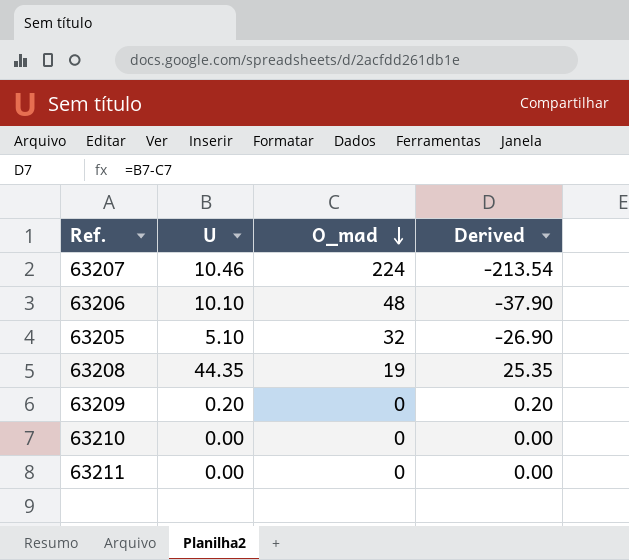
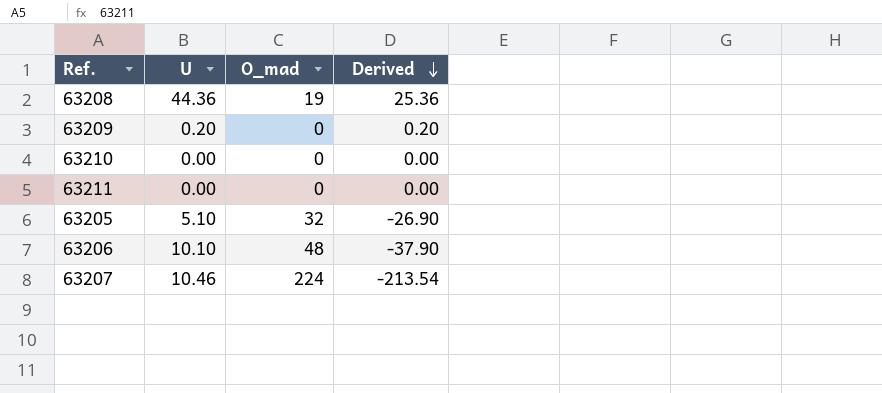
row order: O_mad descending -> Derived descending
63208 | U: 44.35 -> 44.36
63208 | Derived: 25.35 -> 25.36

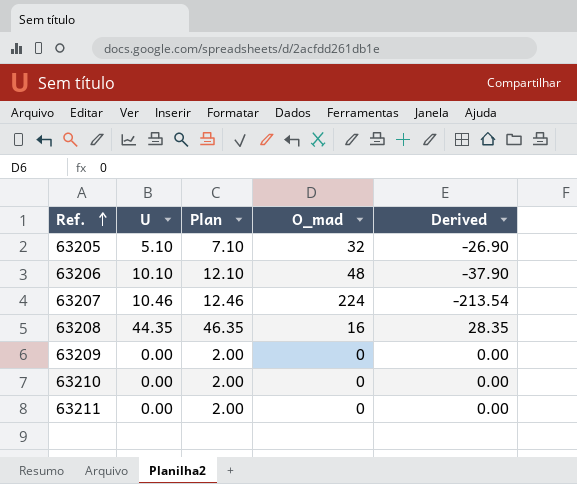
row order: Derived descending -> Ref. ascending
column Plan | formula: none -> [U] + 2
63208 | U: 44.36 -> 44.35
63208 | O_mad: 19 -> 16
63208 | Derived: 25.36 -> 28.35
63209 | U: 0.20 -> 0.00
63209 | Derived: 0.20 -> 0.00

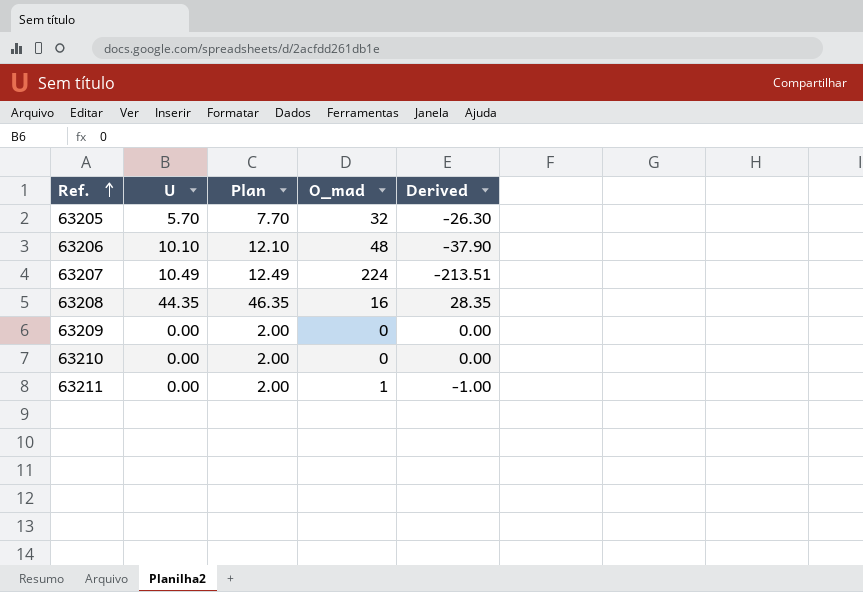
63205 | U: 5.10 -> 5.70
63205 | Plan: 7.10 -> 7.70
63205 | Derived: -26.90 -> -26.30
63207 | U: 10.46 -> 10.49
63207 | Plan: 12.46 -> 12.49
63207 | Derived: -213.54 -> -213.51
63211 | O_mad: 0 -> 1
63211 | Derived: 0.00 -> -1.00

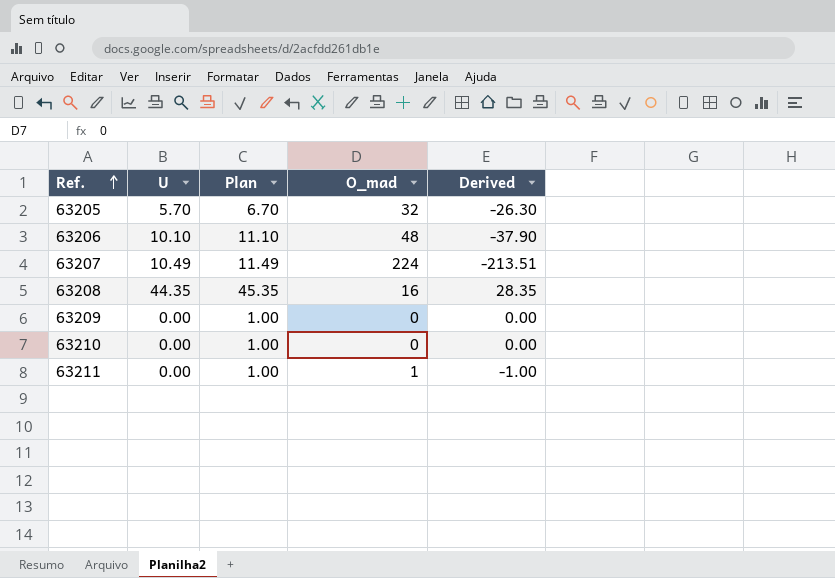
column Plan | formula: [U] + 2 -> [U] + 1

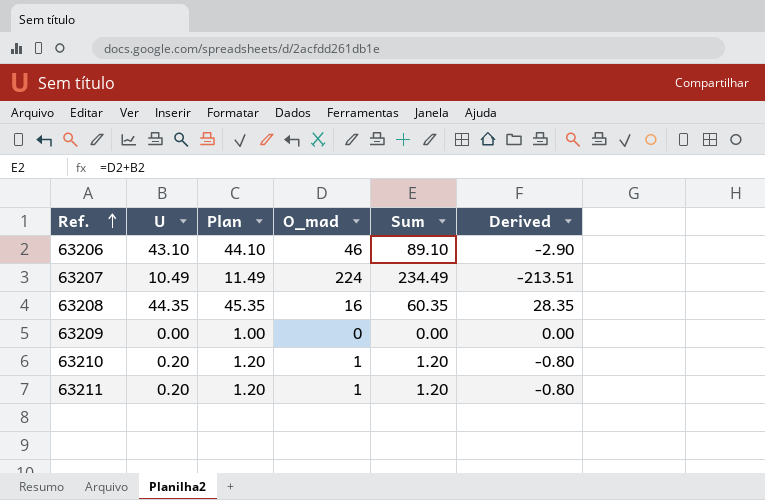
column Sum | formula: none -> [U] + [O_mad]
row 63205: 5.70 | 6.70 | 32 | -26.30 -> none
63206 | U: 10.10 -> 43.10
63206 | Plan: 11.10 -> 44.10
63206 | O_mad: 48 -> 46
63206 | Derived: -37.90 -> -2.90
63210 | U: 0.00 -> 0.20
63210 | Plan: 1.00 -> 1.20
63210 | O_mad: 0 -> 1
63210 | Derived: 0.00 -> -0.80
63211 | U: 0.00 -> 0.20
63211 | Plan: 1.00 -> 1.20
63211 | Derived: -1.00 -> -0.80

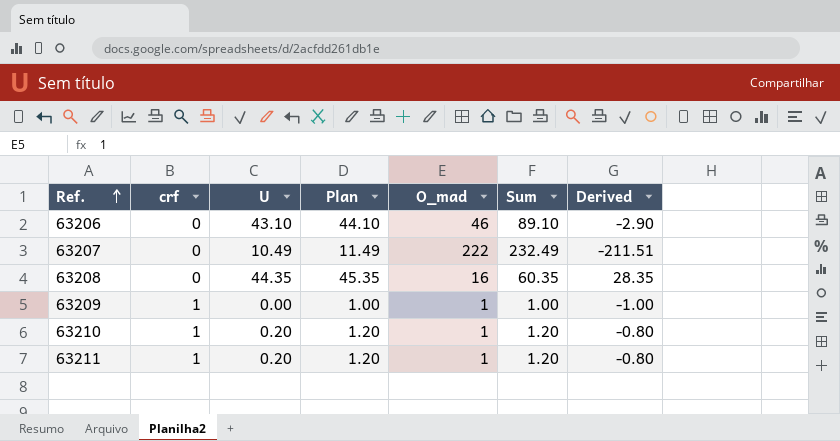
column crf | position: none -> 2
63207 | O_mad: 224 -> 222
63207 | Sum: 234.49 -> 232.49
63207 | Derived: -213.51 -> -211.51
63209 | O_mad: 0 -> 1
63209 | Sum: 0.00 -> 1.00
63209 | Derived: 0.00 -> -1.00

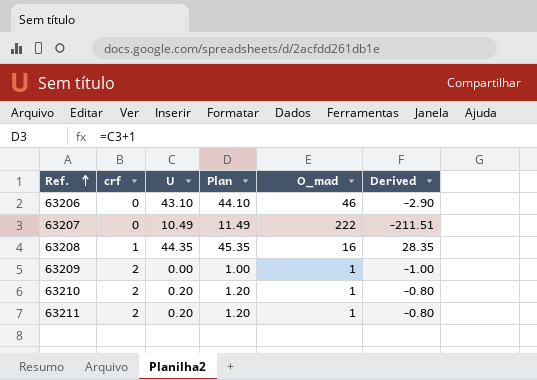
column Sum | formula: [U] + [O_mad] -> none
63208 | crf: 0 -> 1
63209 | crf: 1 -> 2
63210 | crf: 1 -> 2
63211 | crf: 1 -> 2

